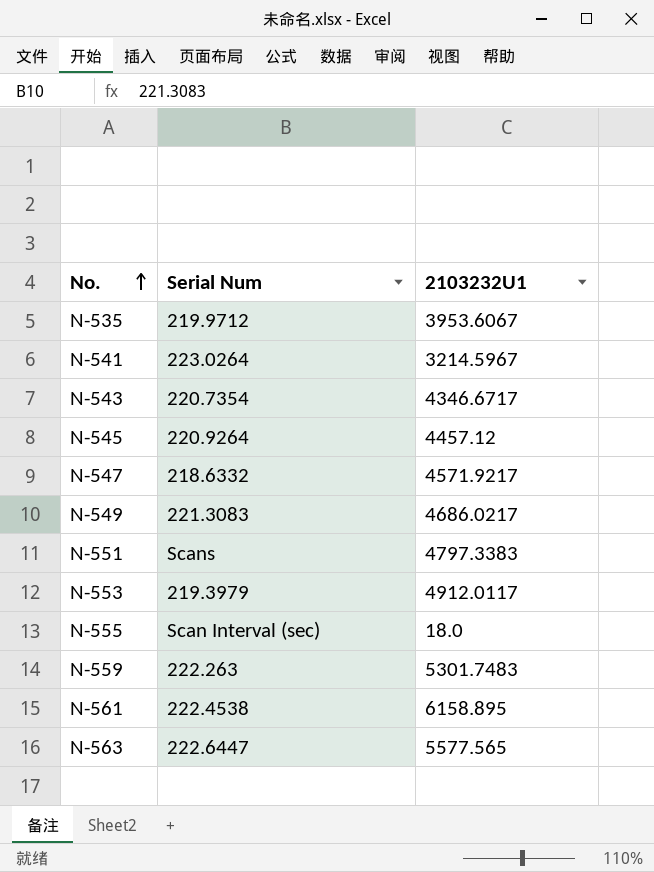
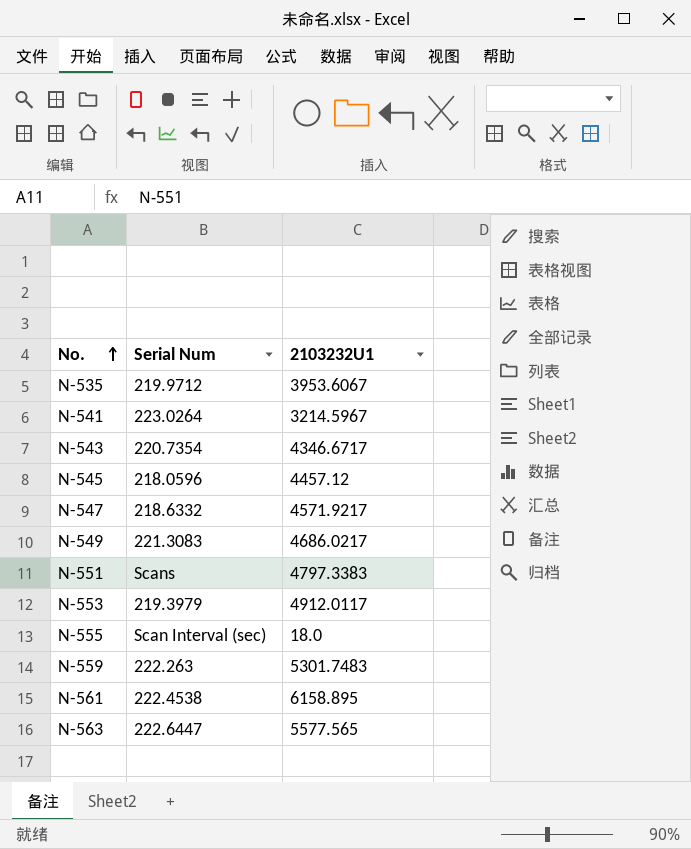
N-545 | Serial Num: 220.9264 -> 218.0596

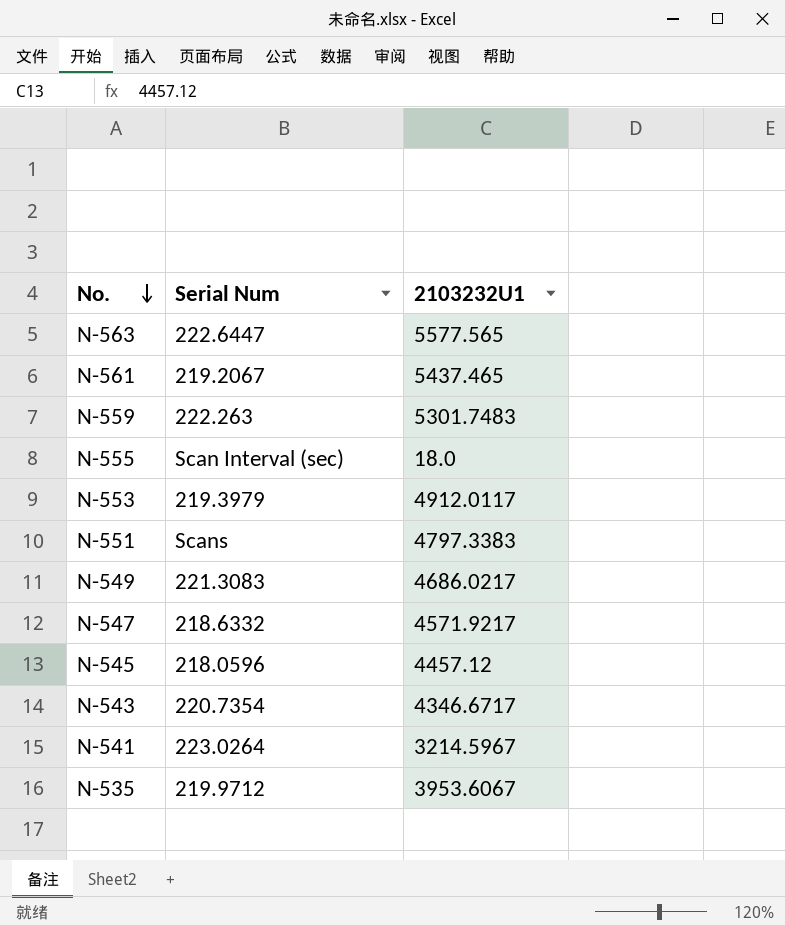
row order: No. ascending -> No. descending
N-561 | Serial Num: 222.4538 -> 219.2067
N-561 | 2103232U1: 6158.895 -> 5437.465

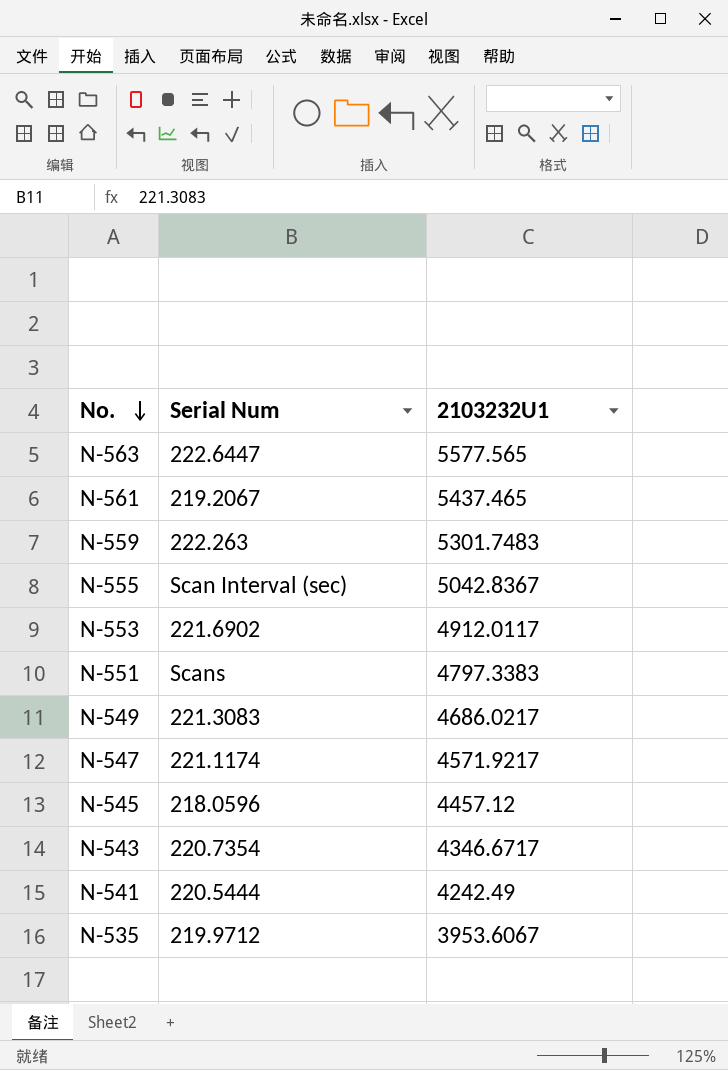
N-555 | 2103232U1: 18.0 -> 5042.8367
N-553 | Serial Num: 219.3979 -> 221.6902
N-547 | Serial Num: 218.6332 -> 221.1174
N-541 | Serial Num: 223.0264 -> 220.5444
N-541 | 2103232U1: 3214.5967 -> 4242.49

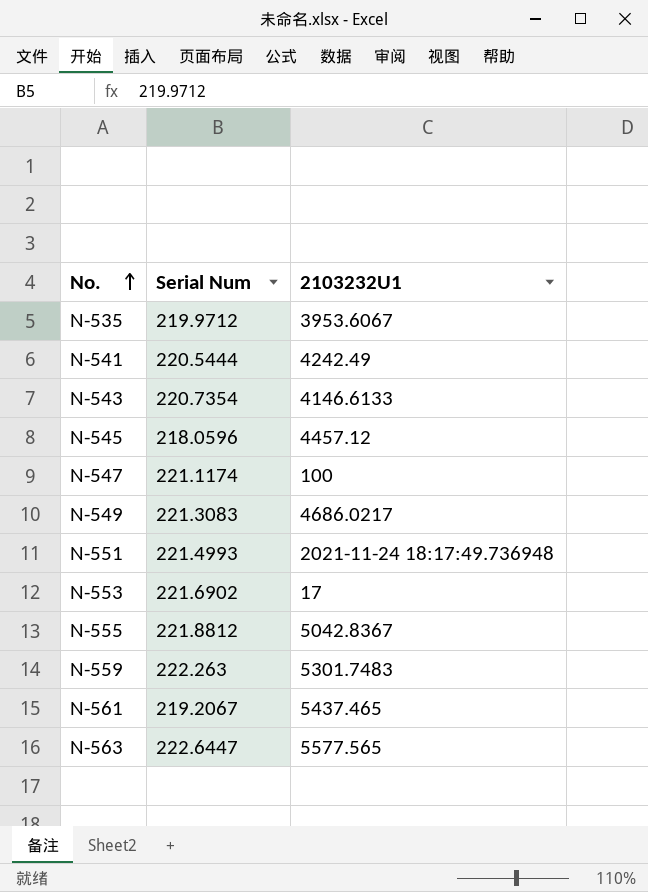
row order: No. descending -> No. ascending
N-543 | 2103232U1: 4346.6717 -> 4146.6133
N-547 | 2103232U1: 4571.9217 -> 100
N-551 | Serial Num: Scans -> 221.4993
N-551 | 2103232U1: 4797.3383 -> 2021-11-24 18:17:49.736948
N-553 | 2103232U1: 4912.0117 -> 17
N-555 | Serial Num: Scan Interval (sec) -> 221.8812

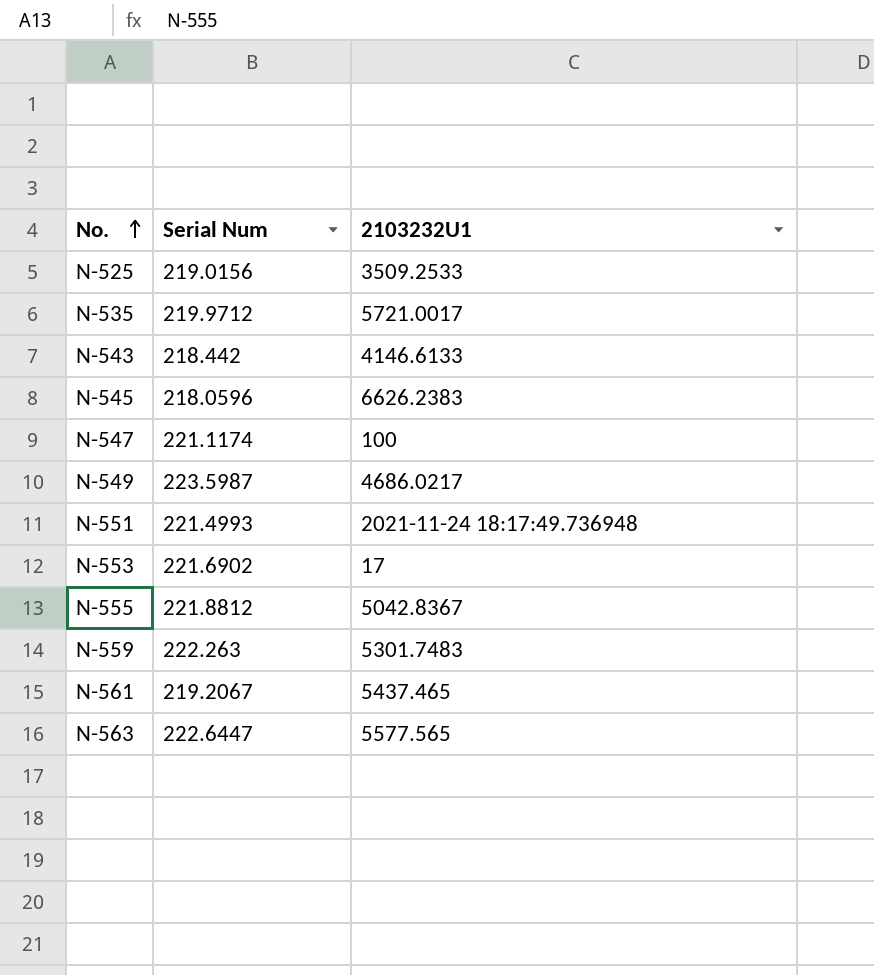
row N-541: 220.5444 | 4242.49 -> none
row N-525: none -> 219.0156 | 3509.2533
N-535 | 2103232U1: 3953.6067 -> 5721.0017
N-543 | Serial Num: 220.7354 -> 218.442
N-545 | 2103232U1: 4457.12 -> 6626.2383
N-549 | Serial Num: 221.3083 -> 223.5987

